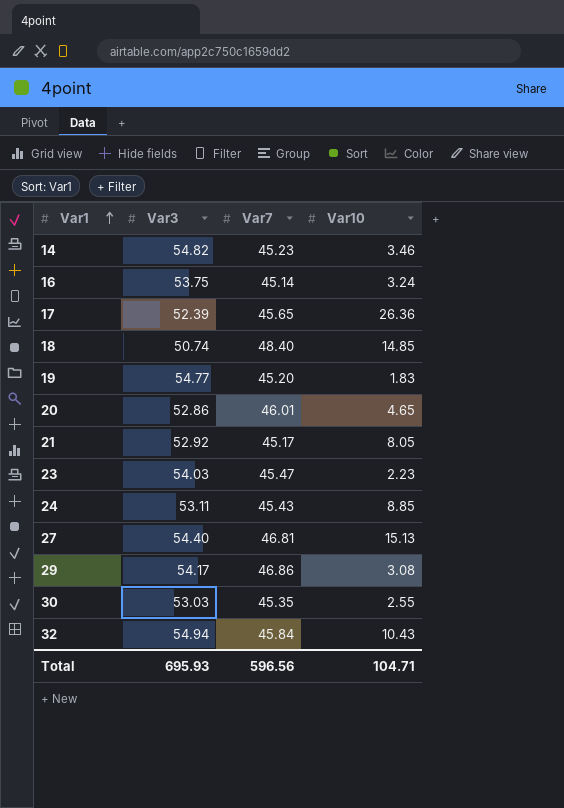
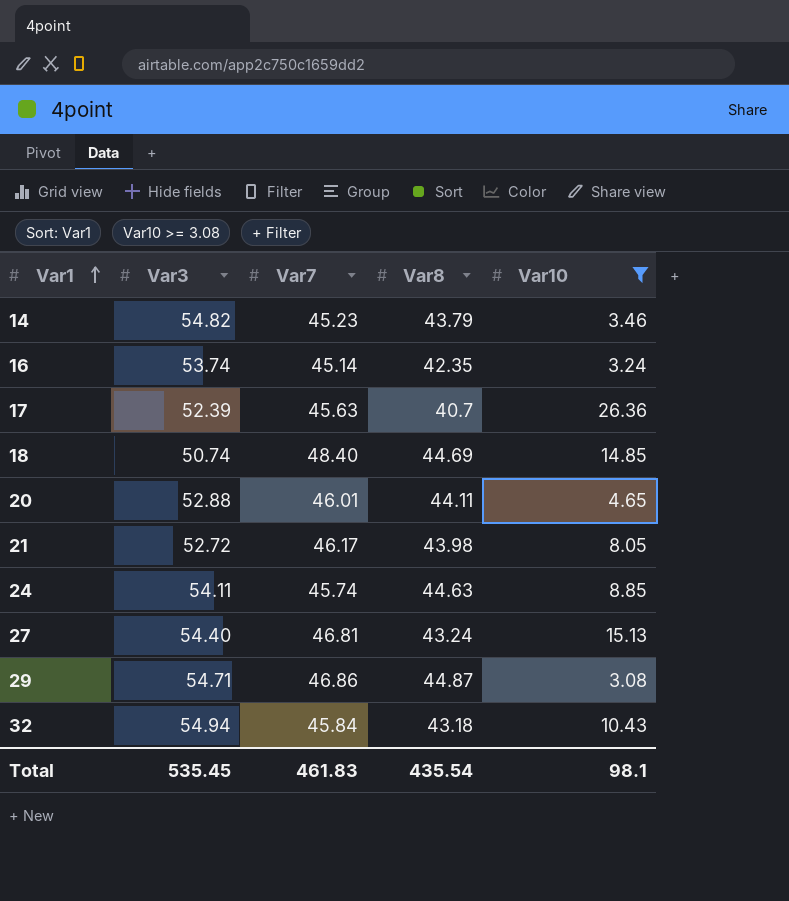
filter: none -> Var10 >= 3.08
column Var8 | position: none -> 4
16 | Var3: 53.75 -> 53.74
17 | Var7: 45.65 -> 45.63
20 | Var3: 52.86 -> 52.88
21 | Var3: 52.92 -> 52.72
21 | Var7: 45.17 -> 46.17
24 | Var3: 53.11 -> 54.11
24 | Var7: 45.43 -> 45.74
29 | Var3: 54.17 -> 54.71
Total | Var3: 695.93 -> 535.45
Total | Var7: 596.56 -> 461.83
Total | Var10: 104.71 -> 98.1

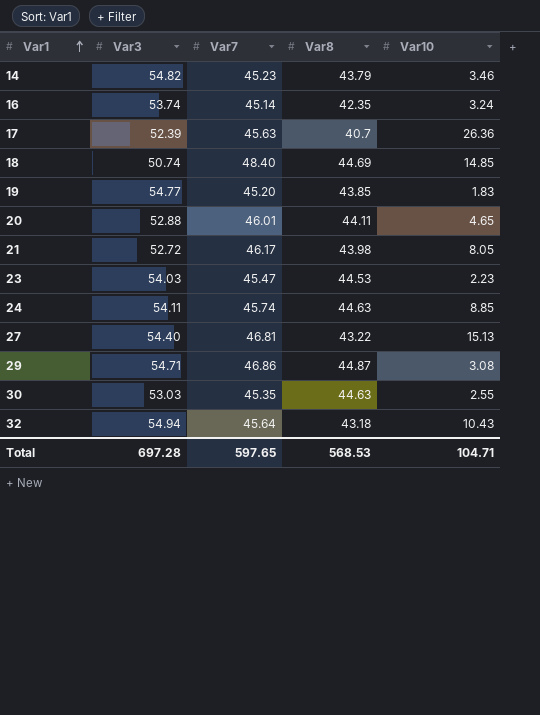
filter: Var10 >= 3.08 -> none
27 | Var8: 43.24 -> 43.22
32 | Var7: 45.84 -> 45.64
Total | Var3: 535.45 -> 697.28
Total | Var7: 461.83 -> 597.65
Total | Var8: 435.54 -> 568.53
Total | Var10: 98.1 -> 104.71

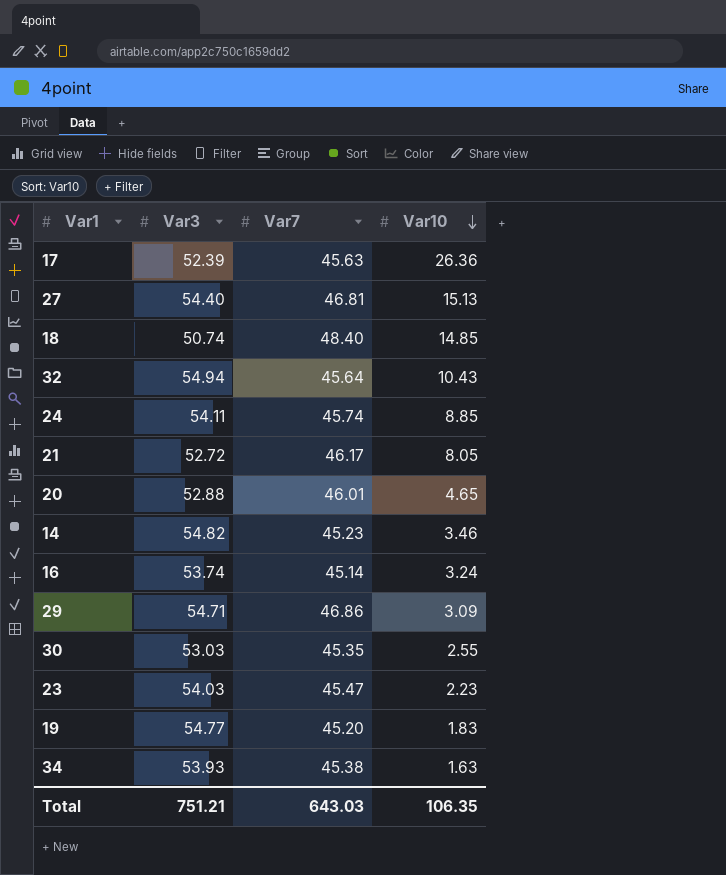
row order: Var1 ascending -> Var10 descending
column Var8 | position: 4 -> none
29 | Var10: 3.08 -> 3.09
row 34: none -> 53.93 | 45.38 | 1.63
Total | Var3: 697.28 -> 751.21
Total | Var7: 597.65 -> 643.03
Total | Var10: 104.71 -> 106.35

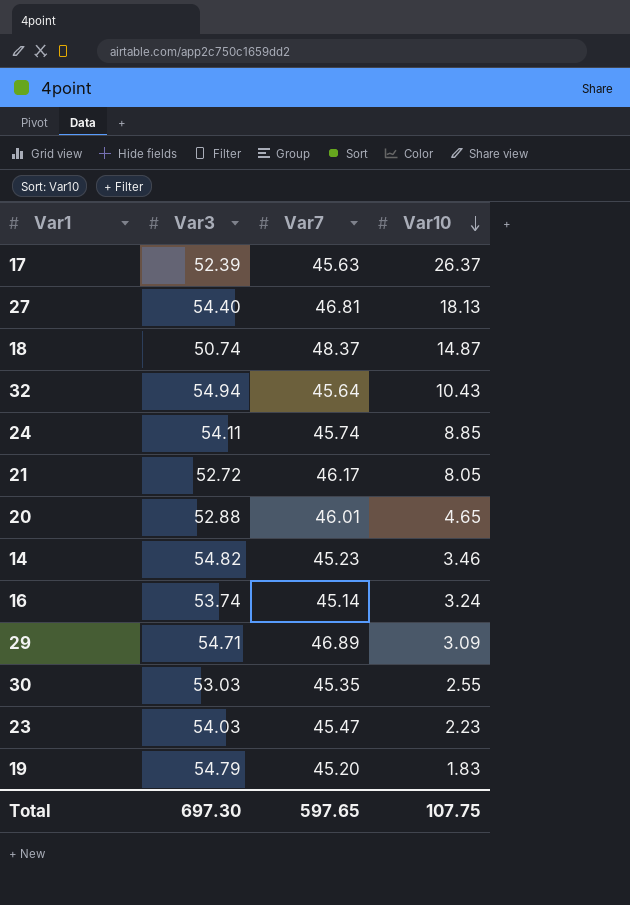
row 34: 53.93 | 45.38 | 1.63 -> none
17 | Var10: 26.36 -> 26.37
27 | Var10: 15.13 -> 18.13
18 | Var7: 48.40 -> 48.37
18 | Var10: 14.85 -> 14.87
29 | Var7: 46.86 -> 46.89
19 | Var3: 54.77 -> 54.79
Total | Var3: 751.21 -> 697.30
Total | Var7: 643.03 -> 597.65
Total | Var10: 106.35 -> 107.75

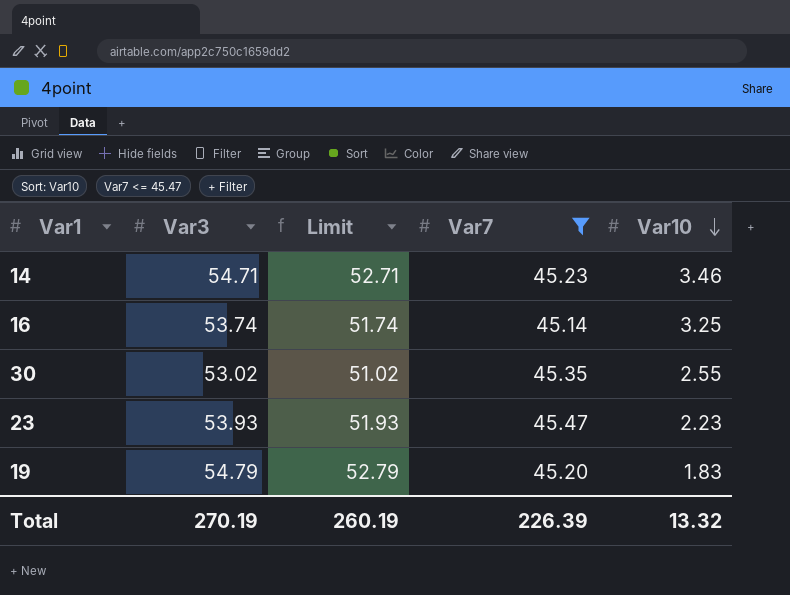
filter: none -> Var7 <= 45.47
column Limit | formula: none -> [Var3] - 2
14 | Var3: 54.82 -> 54.71
16 | Var10: 3.24 -> 3.25
30 | Var3: 53.03 -> 53.02
23 | Var3: 54.03 -> 53.93
Total | Var3: 697.30 -> 270.19
Total | Var7: 597.65 -> 226.39
Total | Var10: 107.75 -> 13.32

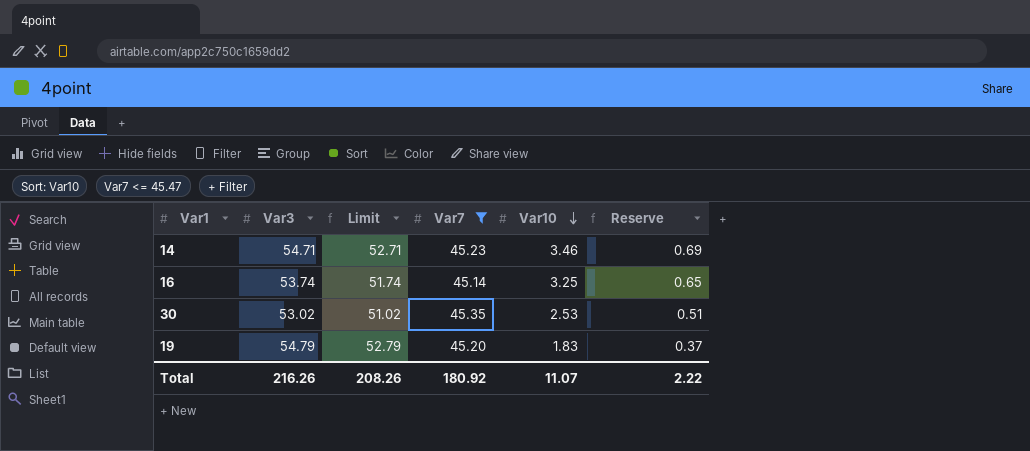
column Reserve | formula: none -> [Var10] * 0.2
row 23: 53.93 | 51.93 | 45.47 | 2.23 -> none
30 | Var10: 2.55 -> 2.53
Total | Var3: 270.19 -> 216.26
Total | Limit: 260.19 -> 208.26
Total | Var7: 226.39 -> 180.92
Total | Var10: 13.32 -> 11.07

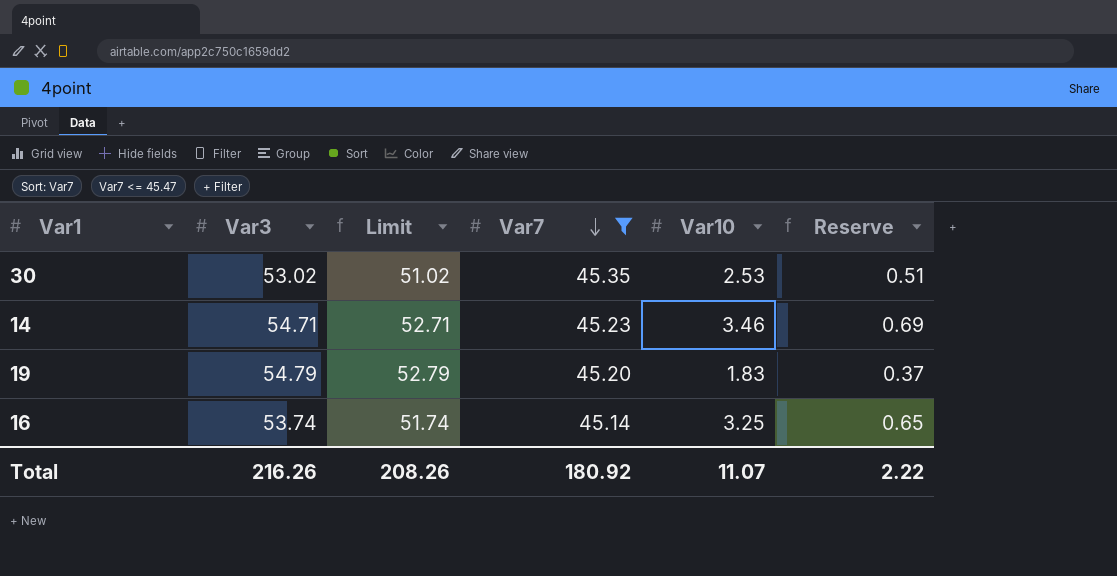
row order: Var10 descending -> Var7 descending

